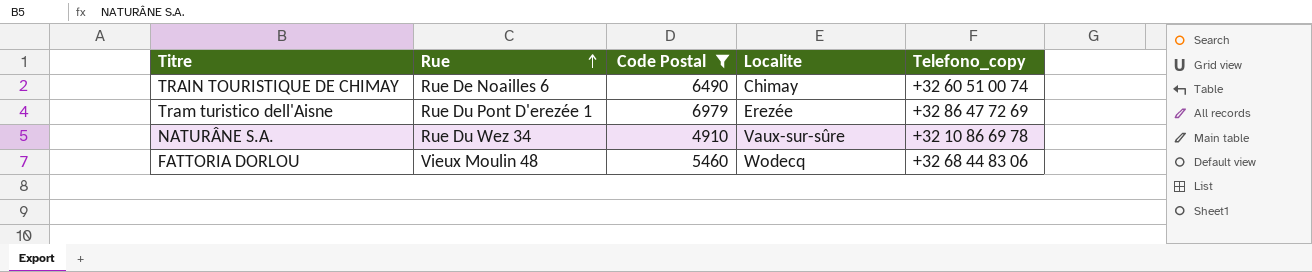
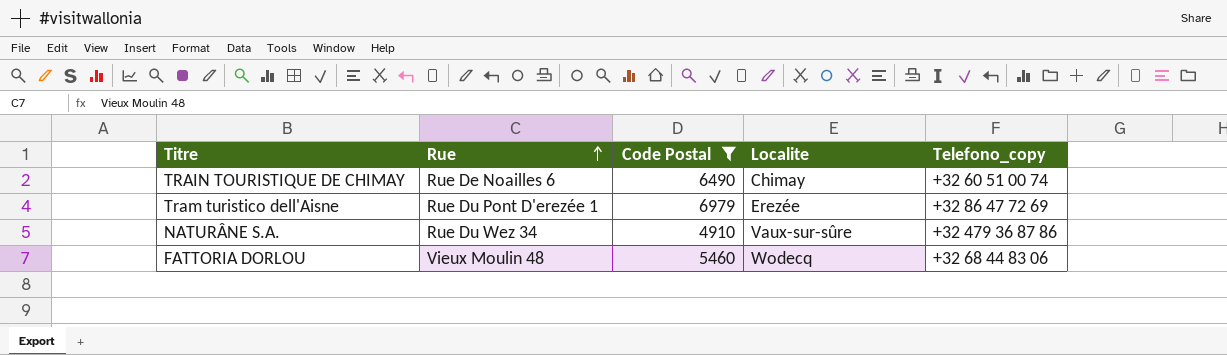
NATURÂNE S.A. | Telefono_copy: +32 10 86 69 78 -> +32 479 36 87 86

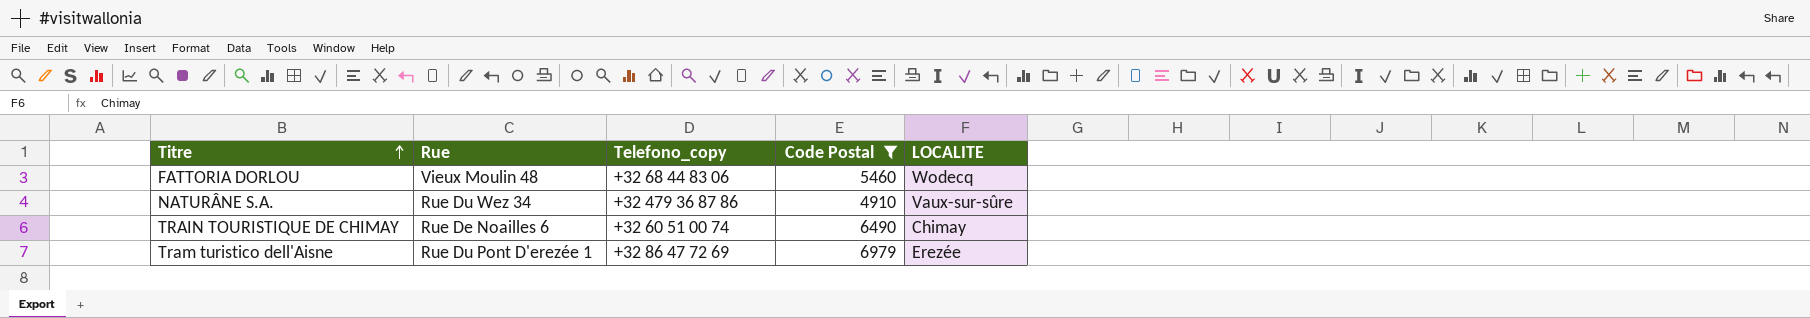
row order: Rue ascending -> Titre ascending
column Telefono_copy | position: 5 -> 3
column name: Localite -> LOCALITE

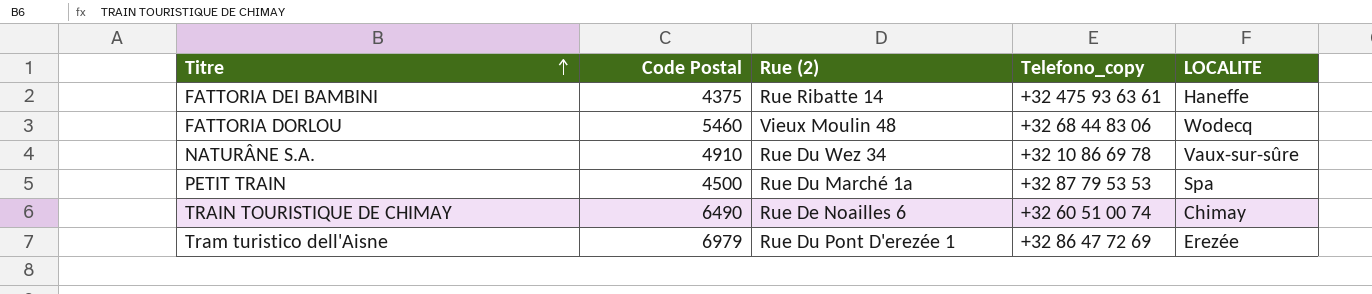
filter: Code Postal >= 4910 -> none
column Code Postal | position: 4 -> 2
column name: Rue -> Rue (2)
NATURÂNE S.A. | Telefono_copy: +32 479 36 87 86 -> +32 10 86 69 78

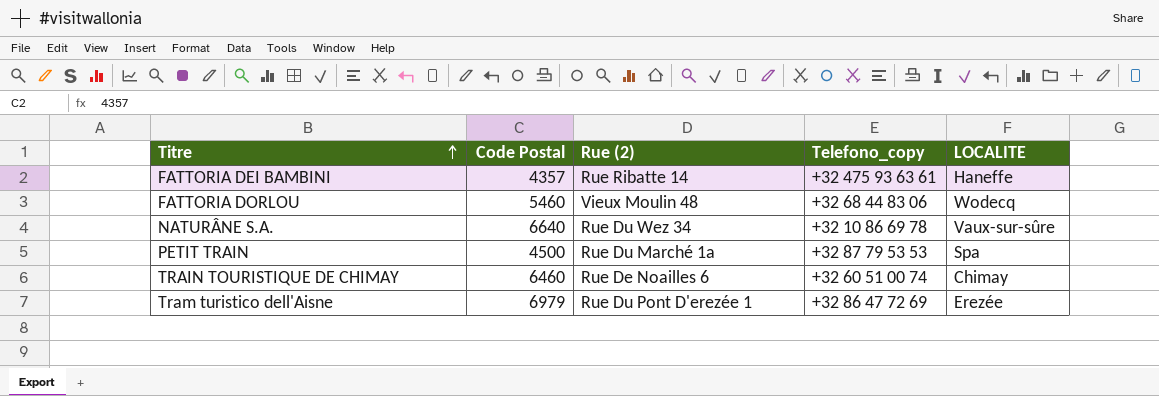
FATTORIA DEI BAMBINI | Code Postal: 4375 -> 4357
NATURÂNE S.A. | Code Postal: 4910 -> 6640
TRAIN TOURISTIQUE DE CHIMAY | Code Postal: 6490 -> 6460

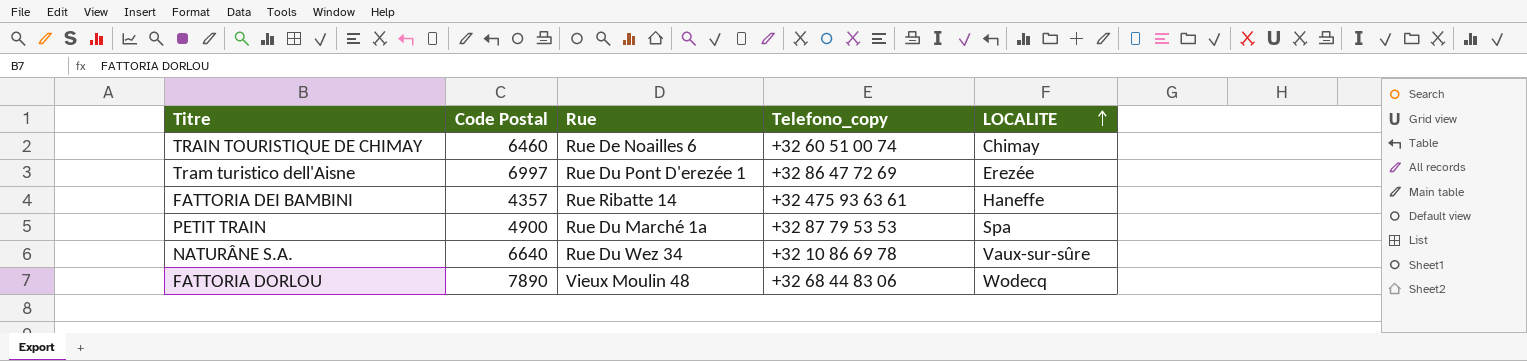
row order: Titre ascending -> LOCALITE ascending
column name: Rue (2) -> Rue
Tram turistico dell'Aisne | Code Postal: 6979 -> 6997
PETIT TRAIN | Code Postal: 4500 -> 4900
FATTORIA DORLOU | Code Postal: 5460 -> 7890

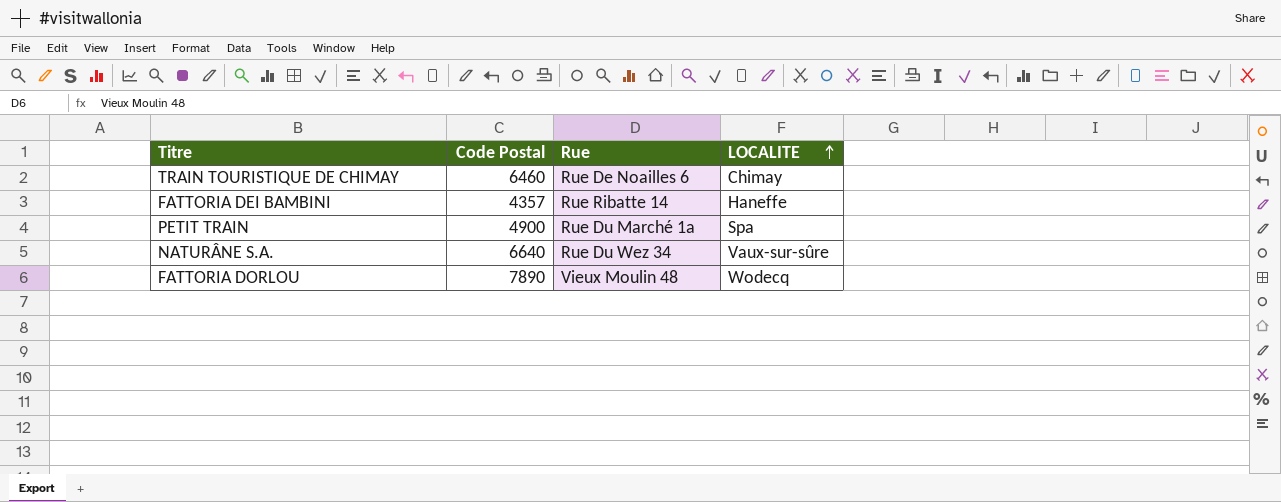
column Telefono_copy | position: 4 -> none
row Tram turistico dell'Aisne: 6997 | Rue Du Pont D'erezée 1 | +32 86 47 72 69 | Erezée -> none

